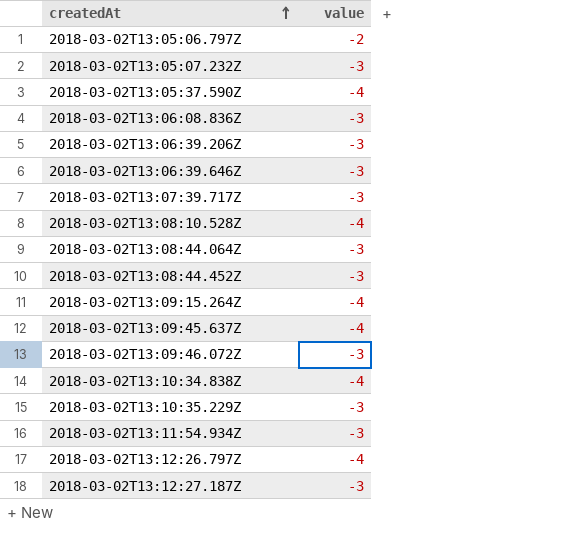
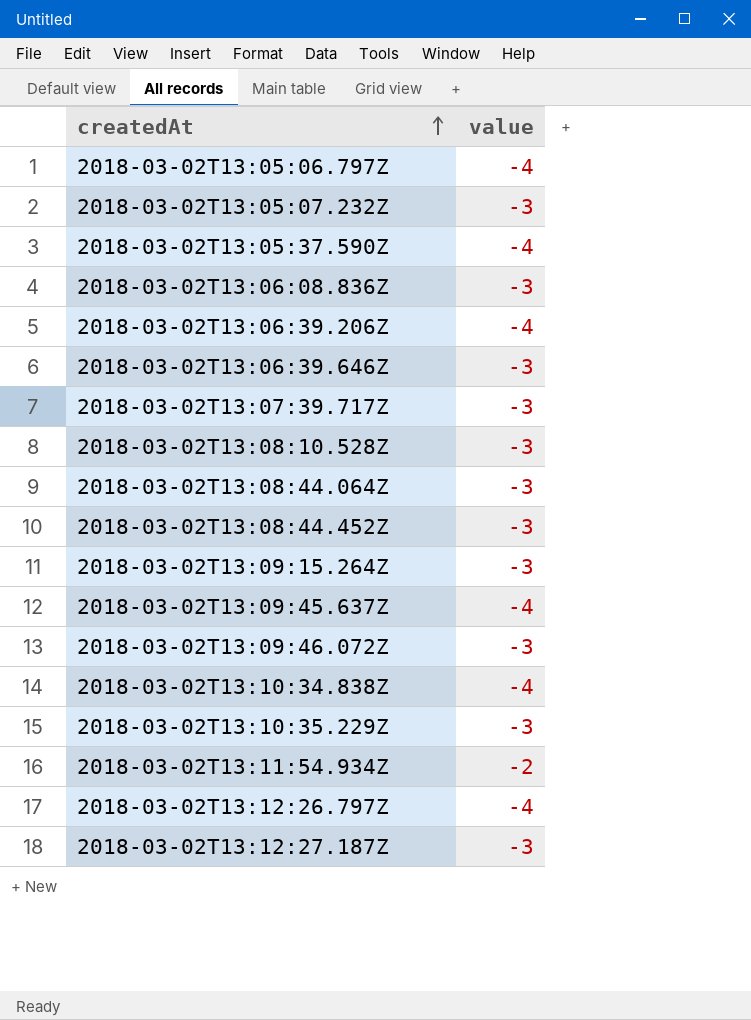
2018-03-02T13:05:06.797Z | value: -2 -> -4
2018-03-02T13:06:39.206Z | value: -3 -> -4
2018-03-02T13:08:10.528Z | value: -4 -> -3
2018-03-02T13:09:15.264Z | value: -4 -> -3
2018-03-02T13:11:54.934Z | value: -3 -> -2

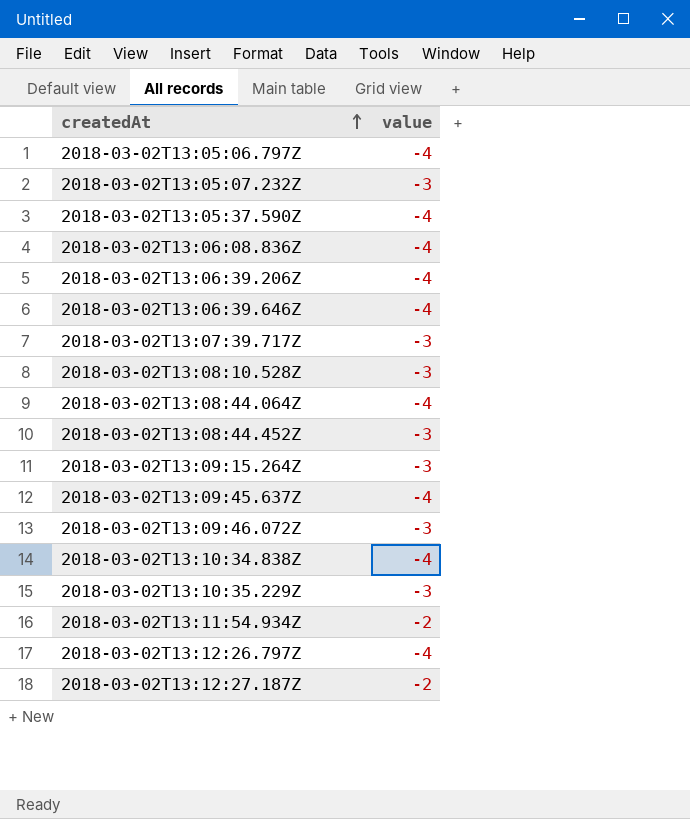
2018-03-02T13:06:08.836Z | value: -3 -> -4
2018-03-02T13:06:39.646Z | value: -3 -> -4
2018-03-02T13:08:44.064Z | value: -3 -> -4
2018-03-02T13:12:27.187Z | value: -3 -> -2

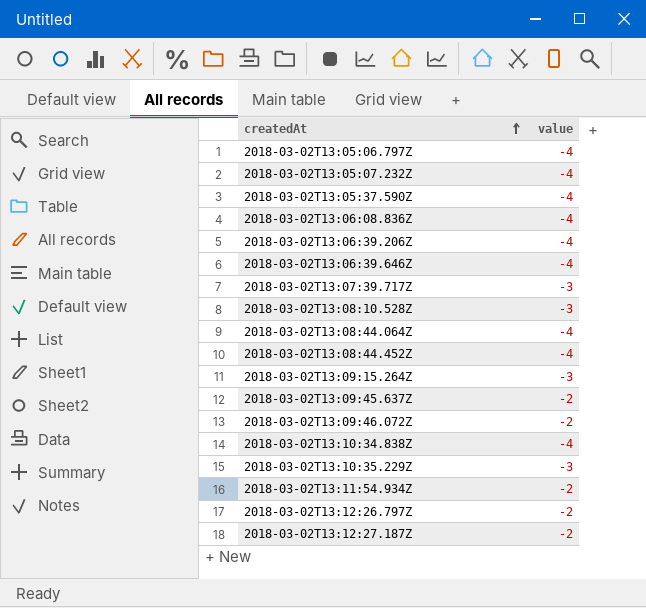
2018-03-02T13:05:07.232Z | value: -3 -> -4
2018-03-02T13:08:44.452Z | value: -3 -> -4
2018-03-02T13:09:45.637Z | value: -4 -> -2
2018-03-02T13:09:46.072Z | value: -3 -> -2
2018-03-02T13:12:26.797Z | value: -4 -> -2

